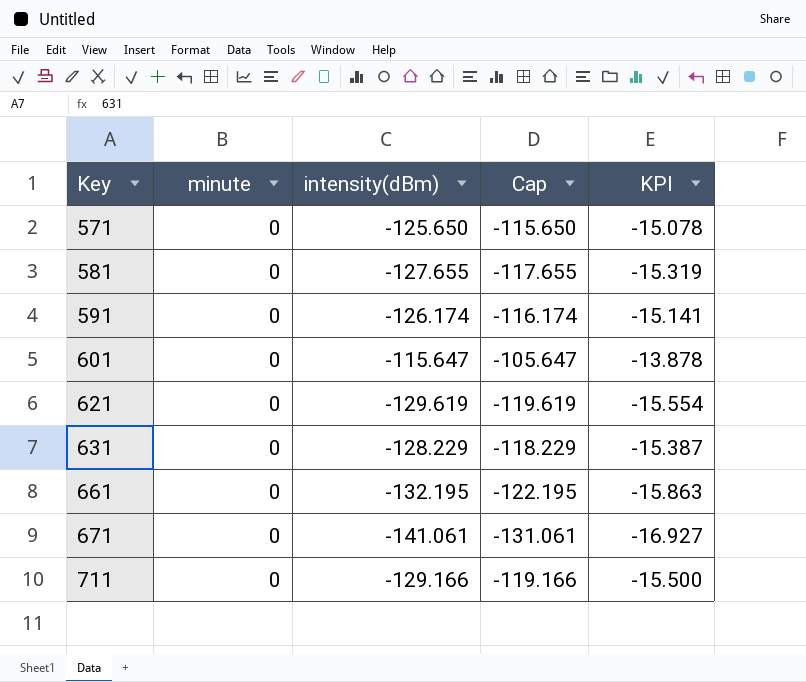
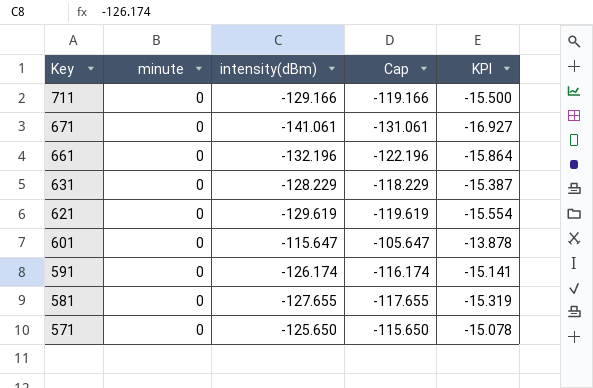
row order: Key ascending -> Key descending
661 | intensity(dBm): -132.195 -> -132.196
661 | Cap: -122.195 -> -122.196
661 | KPI: -15.863 -> -15.864

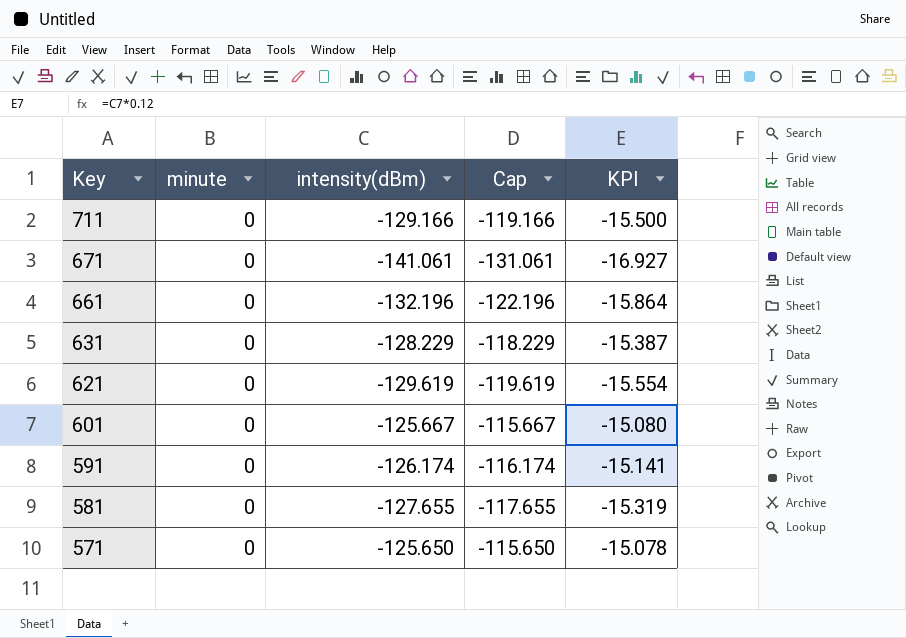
601 | intensity(dBm): -115.647 -> -125.667
601 | Cap: -105.647 -> -115.667
601 | KPI: -13.878 -> -15.080

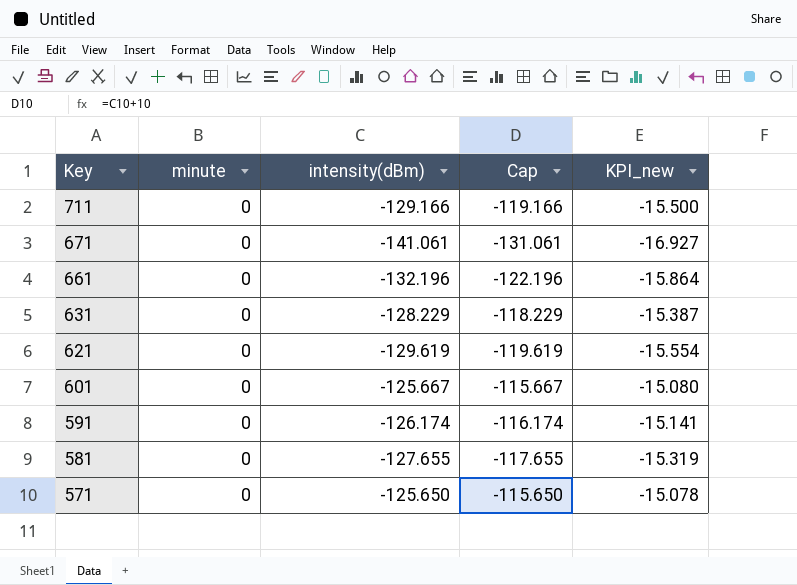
column name: KPI -> KPI_new

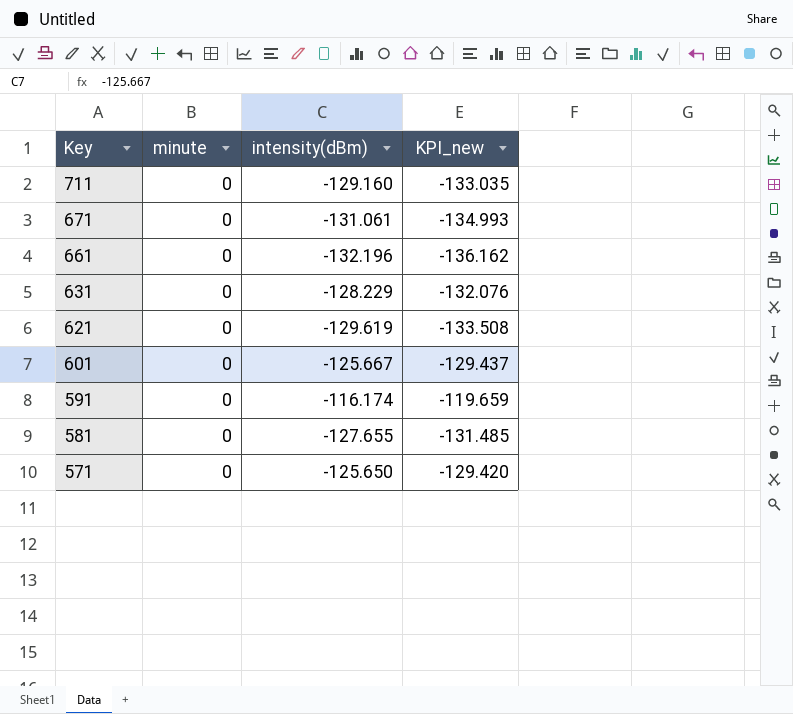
column Cap | formula: [intensity(dBm)] + 10 -> none
column KPI_new | formula: [intensity(dBm)] * 0.12 -> [intensity(dBm)] * 1.03
711 | intensity(dBm): -129.166 -> -129.160
671 | intensity(dBm): -141.061 -> -131.061
591 | intensity(dBm): -126.174 -> -116.174

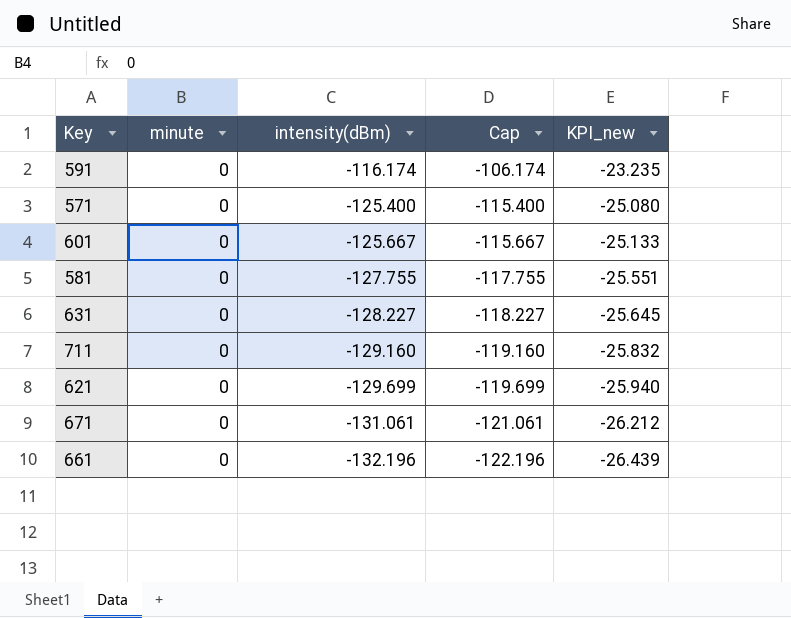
row order: Key descending -> intensity(dBm) descending
column Cap | formula: none -> [intensity(dBm)] + 10
column KPI_new | formula: [intensity(dBm)] * 1.03 -> [intensity(dBm)] * 0.2
571 | intensity(dBm): -125.650 -> -125.400
581 | intensity(dBm): -127.655 -> -127.755
631 | intensity(dBm): -128.229 -> -128.227
621 | intensity(dBm): -129.619 -> -129.699

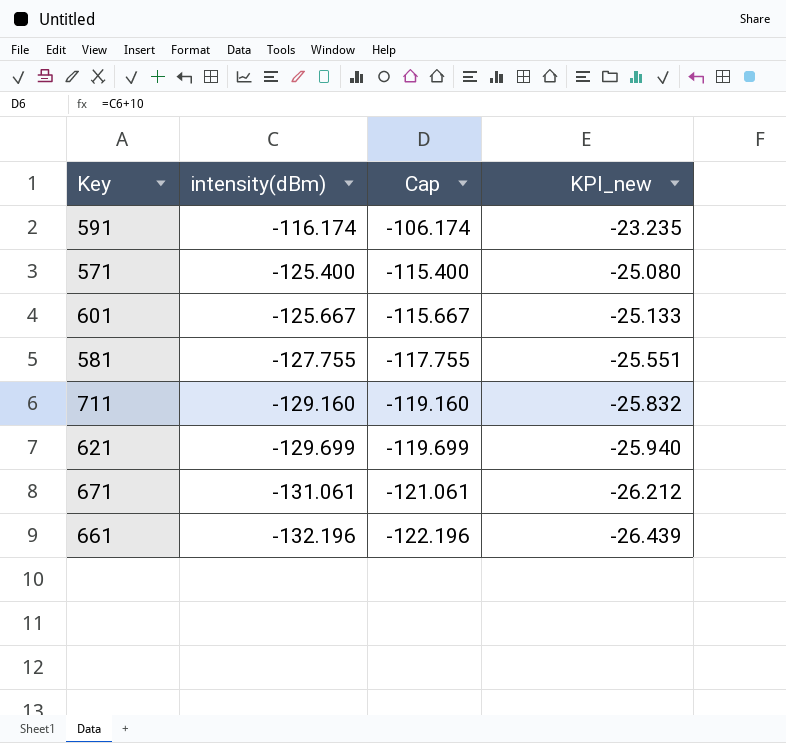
column minute | position: 2 -> none
row 631: 0 | -128.227 | -118.227 | -25.645 -> none

